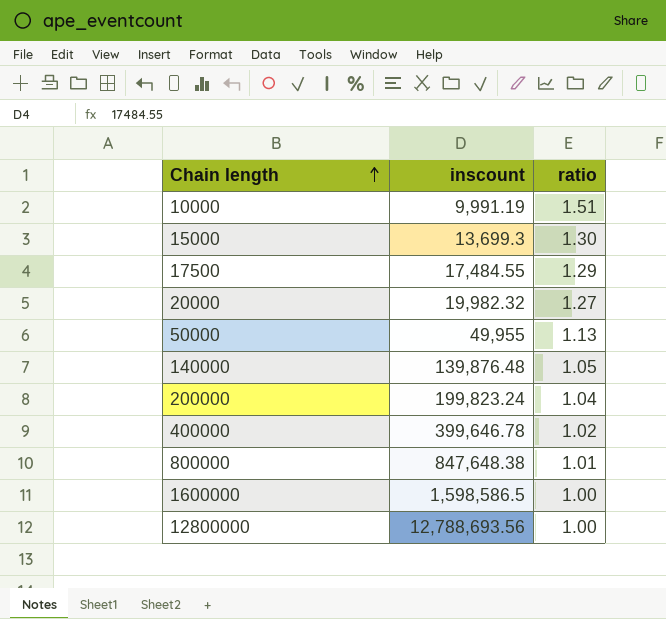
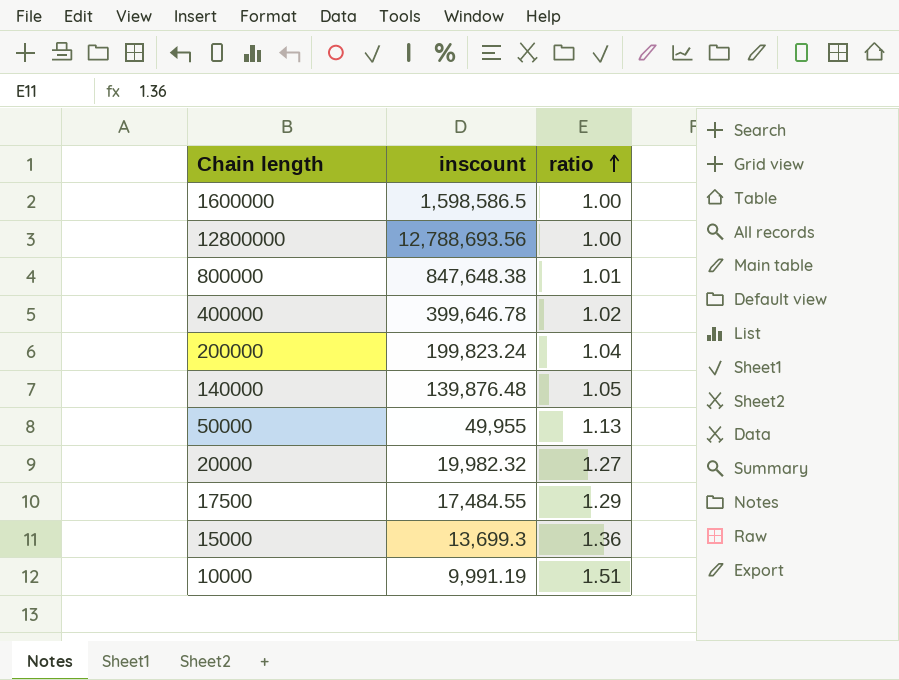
row order: Chain length ascending -> ratio ascending
15000 | ratio: 1.30 -> 1.36

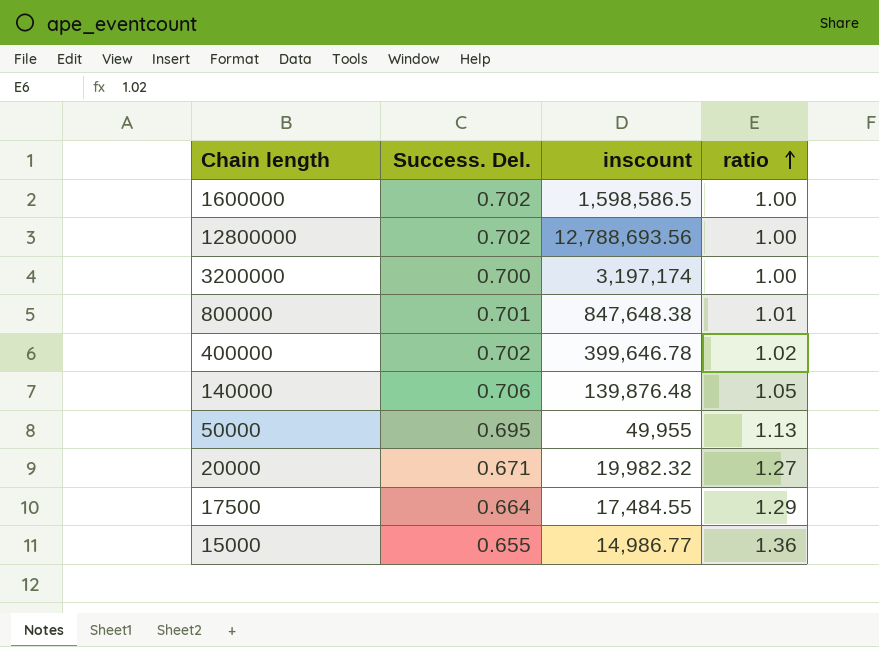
column Success. Del. | position: none -> 2
row 200000: 199,823.24 | 1.04 -> none
row 10000: 9,991.19 | 1.51 -> none
row 3200000: none -> 0.700 | 3,197,174 | 1.00
15000 | inscount: 13,699.3 -> 14,986.77

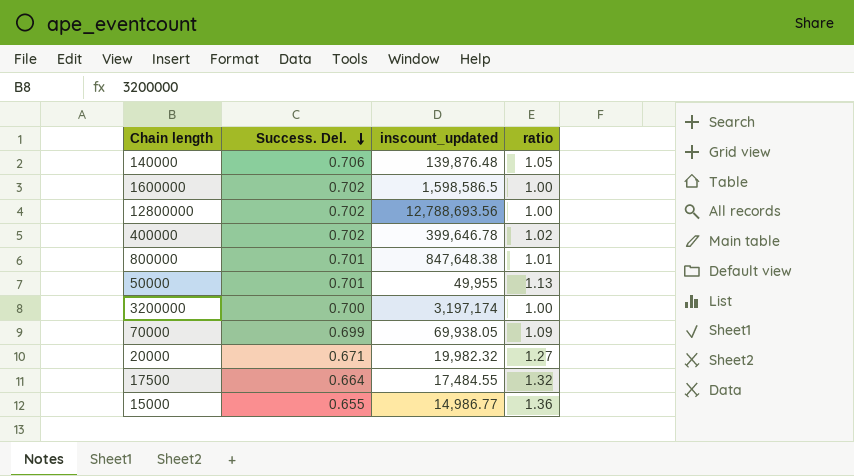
row order: ratio ascending -> Success. Del. descending
column name: inscount -> inscount_updated
50000 | Success. Del.: 0.695 -> 0.701
row 70000: none -> 0.699 | 69,938.05 | 1.09
17500 | ratio: 1.29 -> 1.32

